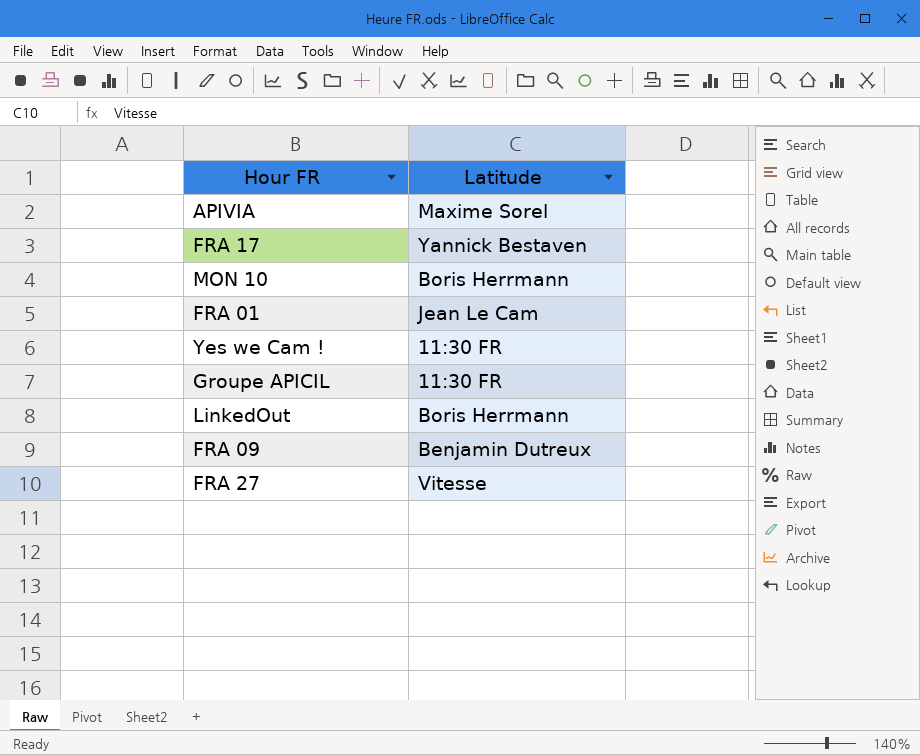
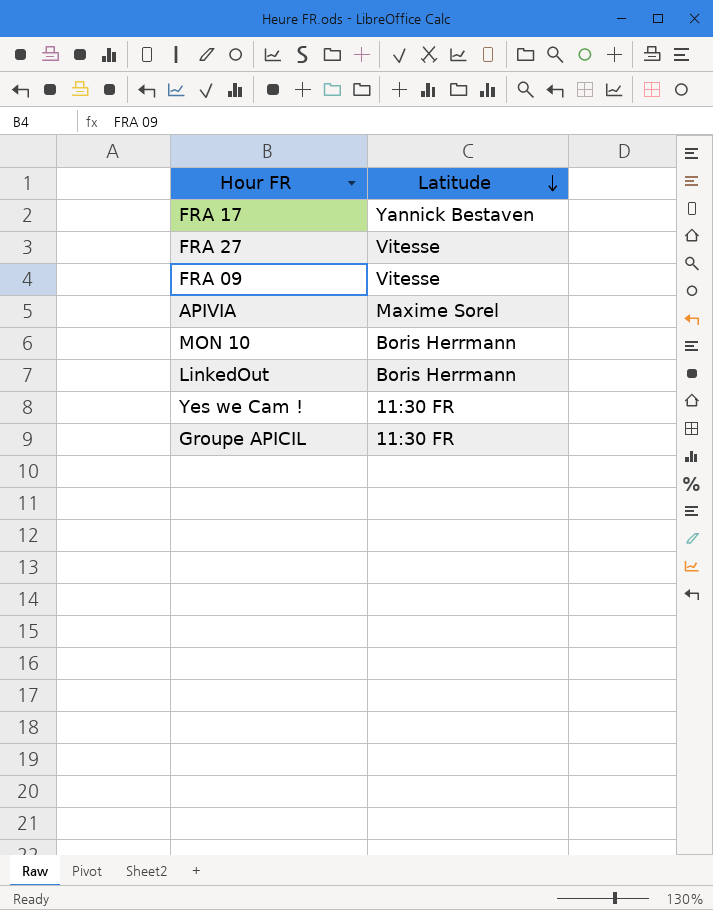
row order: none -> Latitude descending
row FRA 01: Jean Le Cam -> none
FRA 09 | Latitude: Benjamin Dutreux -> Vitesse

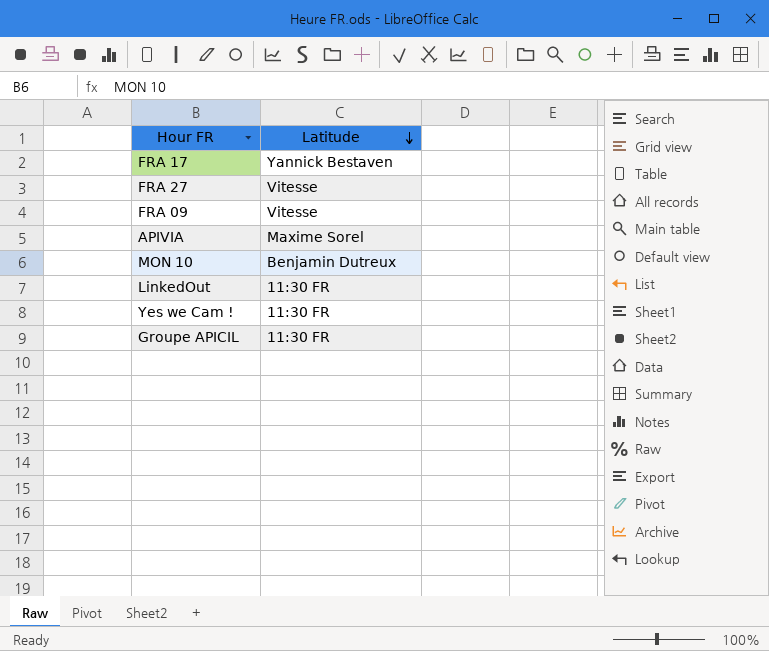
MON 10 | Latitude: Boris Herrmann -> Benjamin Dutreux
LinkedOut | Latitude: Boris Herrmann -> 11:30 FR

